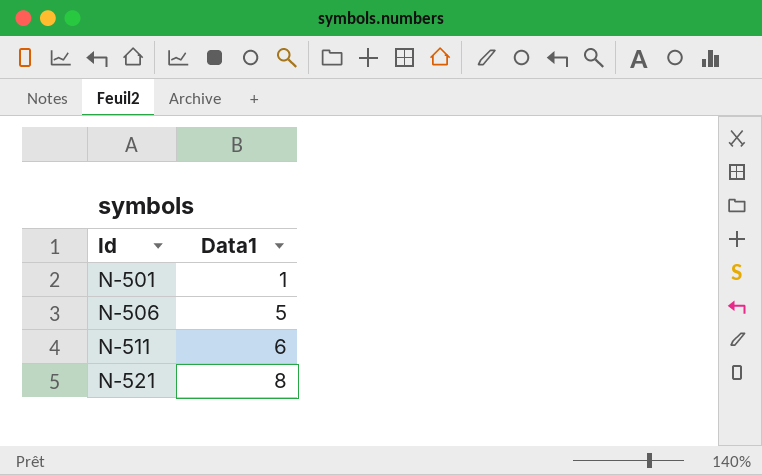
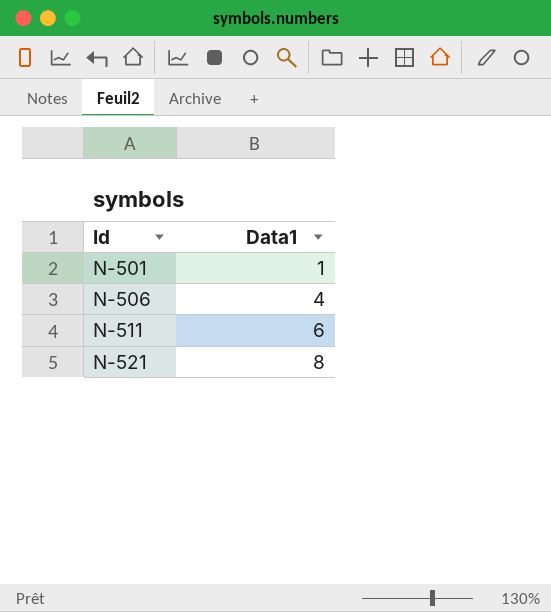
N-506 | Data1: 5 -> 4

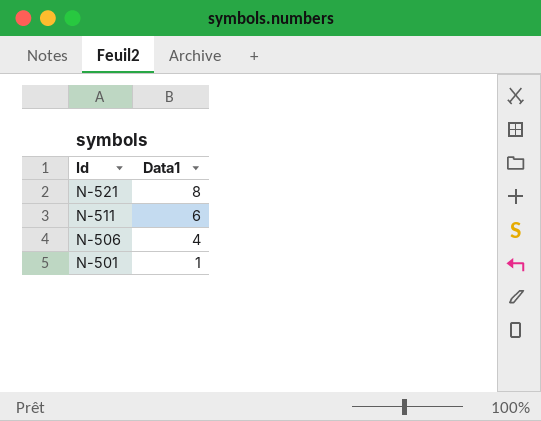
row order: Id ascending -> Id descending

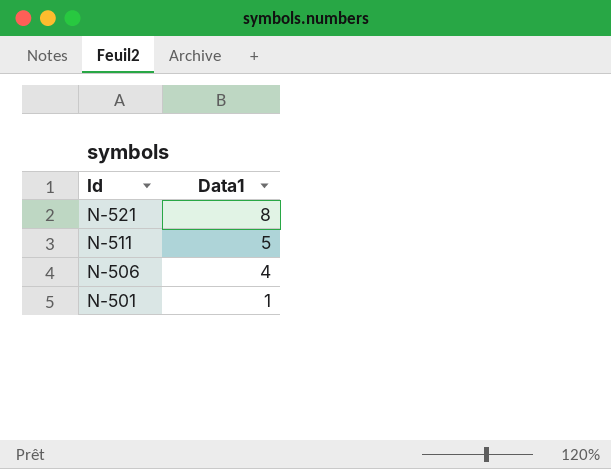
N-511 | Data1: 6 -> 5

